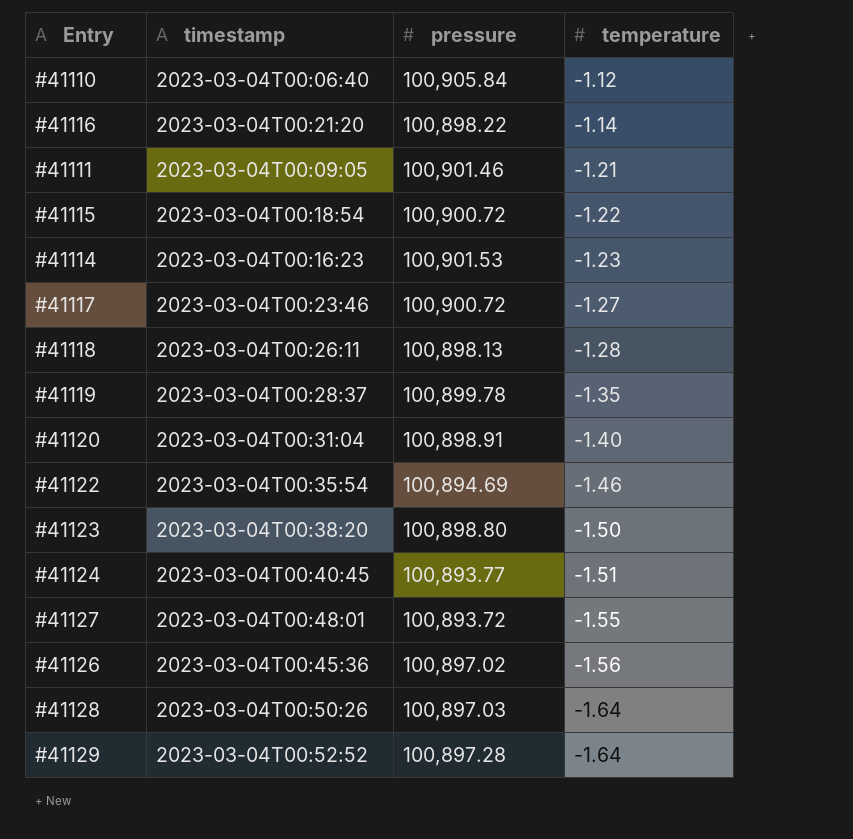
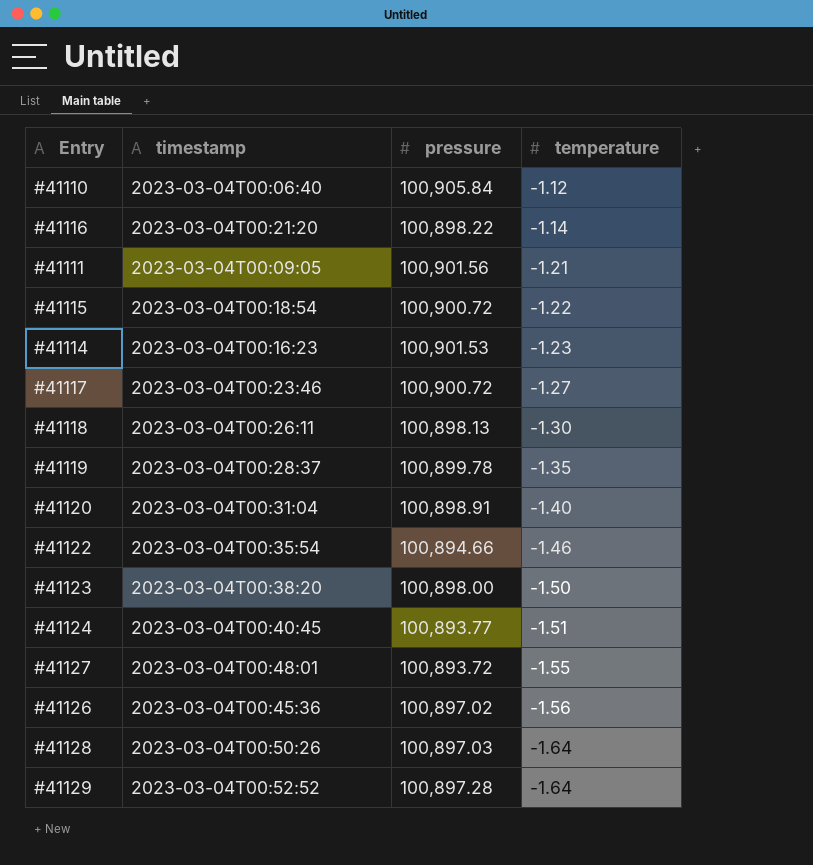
#41111 | pressure: 100,901.46 -> 100,901.56
#41118 | temperature: -1.28 -> -1.30
#41122 | pressure: 100,894.69 -> 100,894.66
#41123 | pressure: 100,898.80 -> 100,898.00

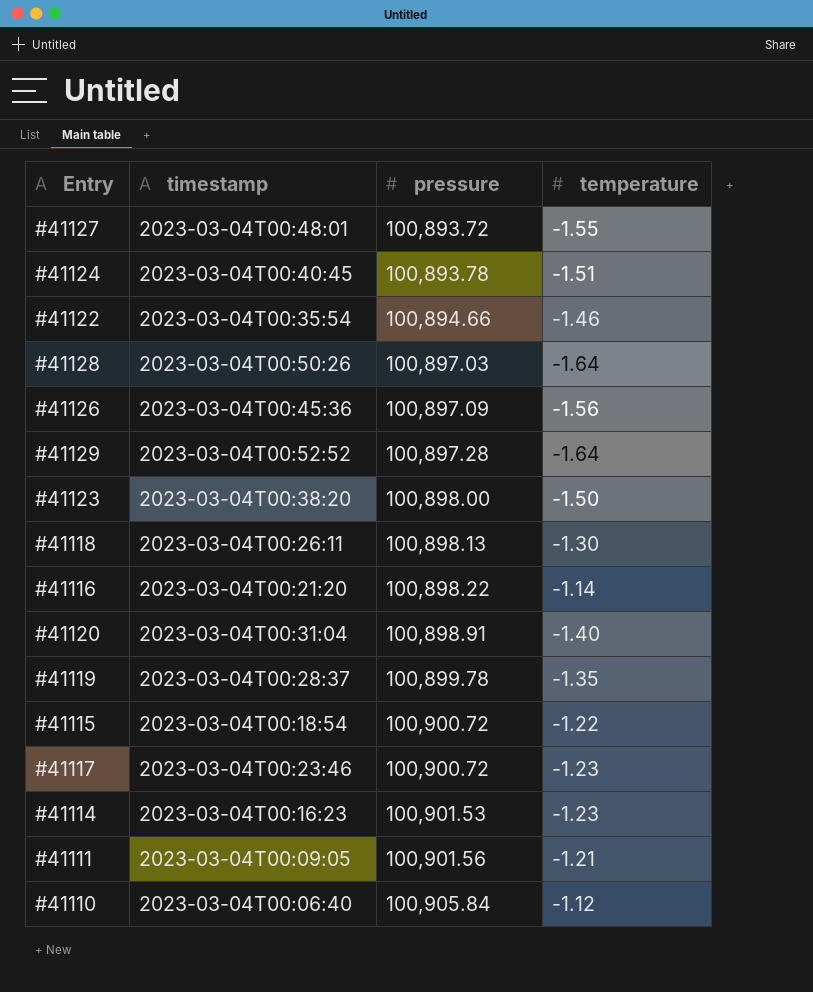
row order: temperature descending -> pressure ascending
#41124 | pressure: 100,893.77 -> 100,893.78
#41126 | pressure: 100,897.02 -> 100,897.09
#41117 | temperature: -1.27 -> -1.23

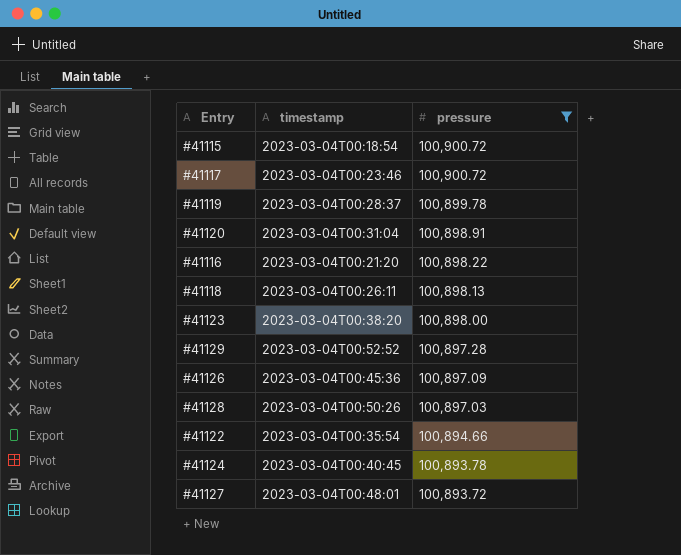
filter: none -> pressure <= 100,900.72
row order: pressure ascending -> pressure descending
column temperature | position: 4 -> none

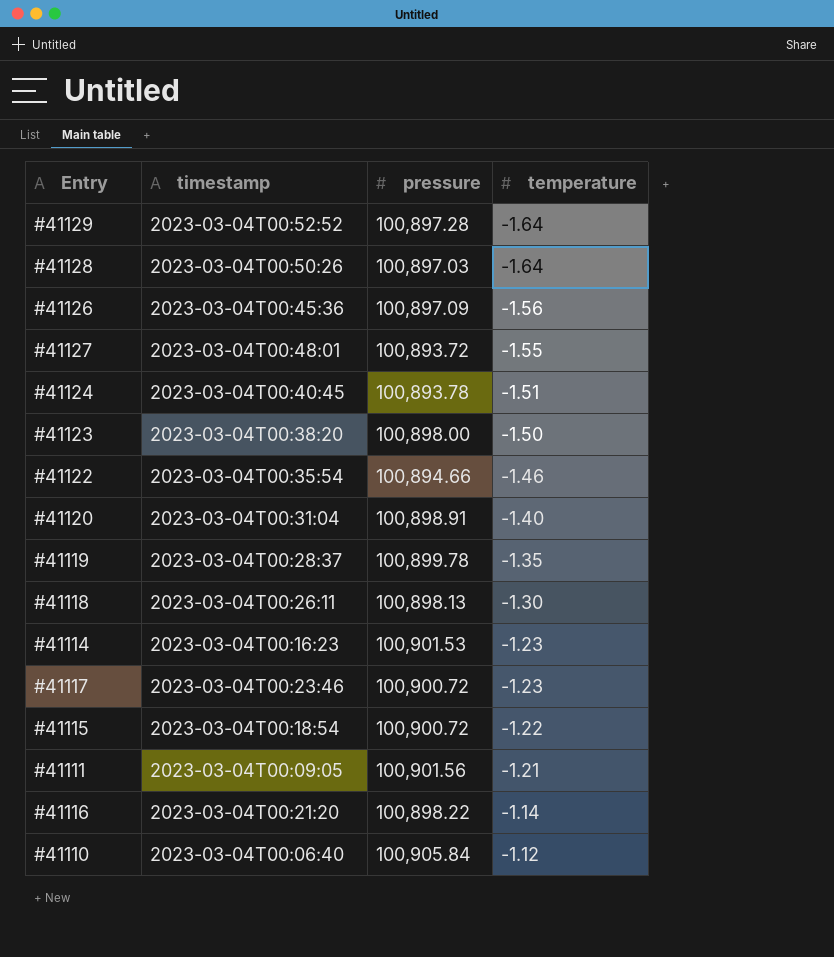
filter: pressure <= 100,900.72 -> none
row order: pressure descending -> temperature ascending
column temperature | position: none -> 4

